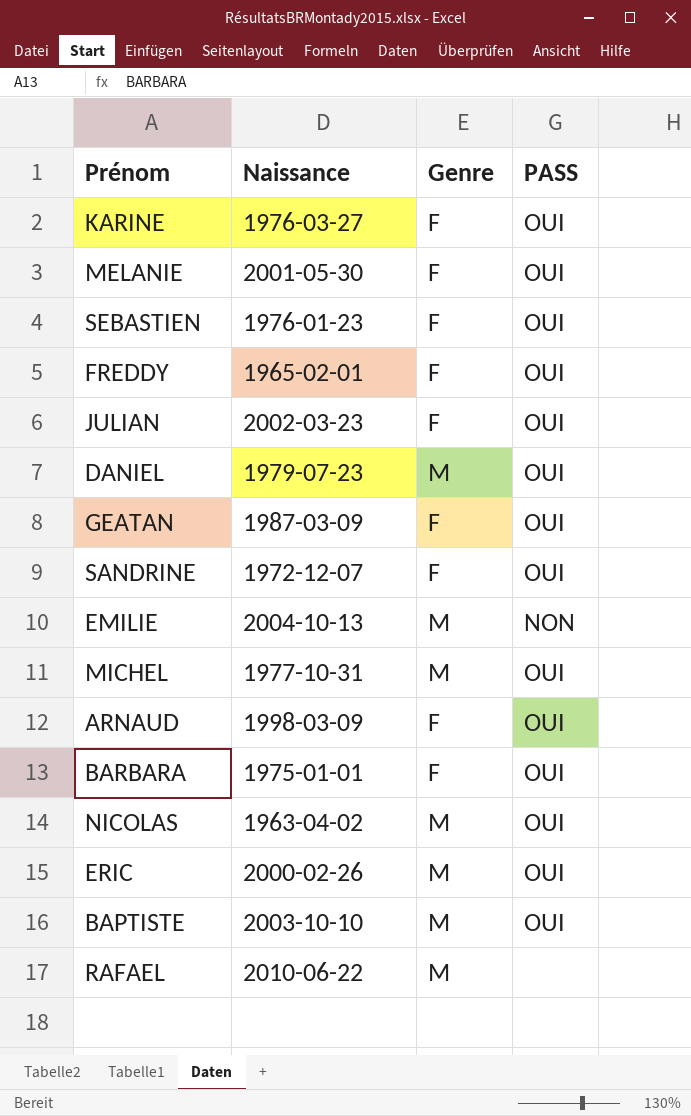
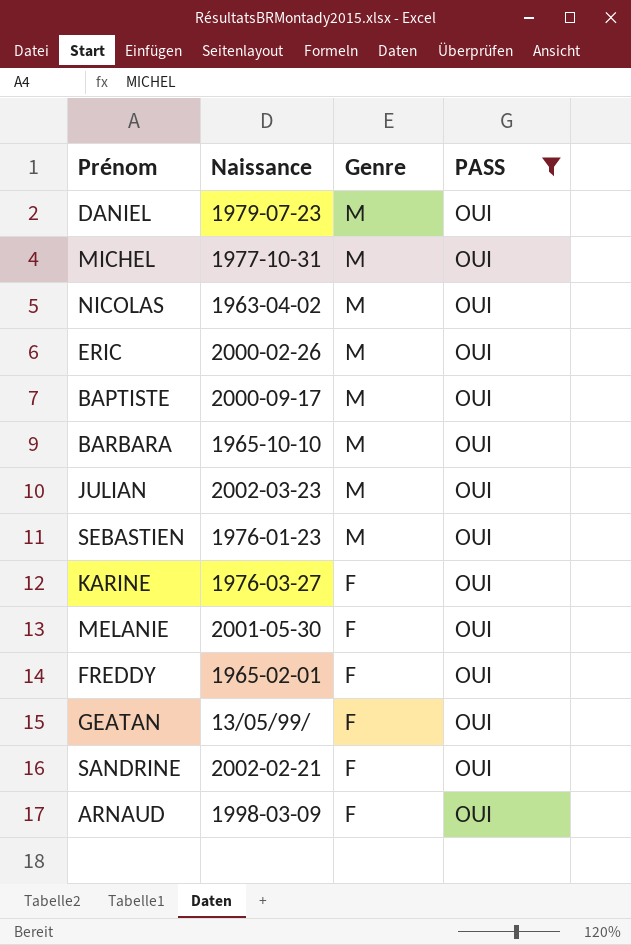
filter: none -> PASS = OUI
row order: none -> Genre descending
BAPTISTE | Naissance: 2003-10-10 -> 2000-09-17
BARBARA | Naissance: 1975-01-01 -> 1965-10-10
BARBARA | Genre: F -> M
JULIAN | Genre: F -> M
SEBASTIEN | Genre: F -> M
GEATAN | Naissance: 1987-03-09 -> 13/05/99/
SANDRINE | Naissance: 1972-12-07 -> 2002-02-21

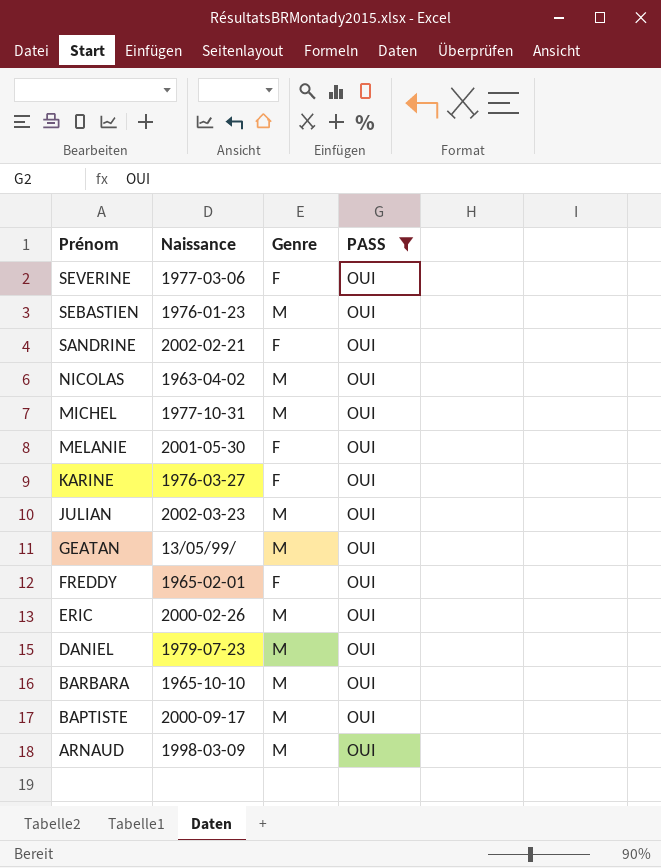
row order: Genre descending -> Prénom descending
row SEVERINE: none -> 1977-03-06 | F | OUI
GEATAN | Genre: F -> M
ARNAUD | Genre: F -> M

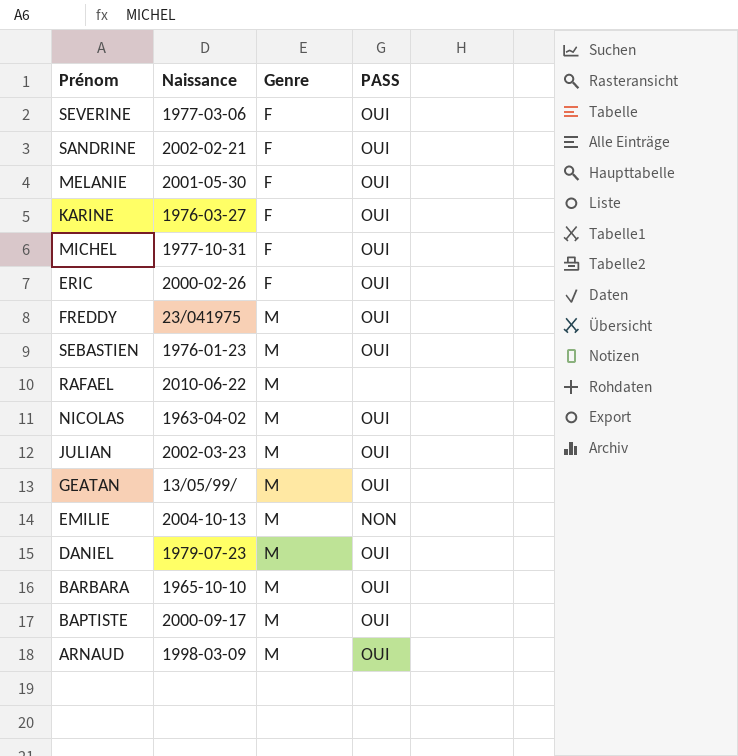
filter: PASS = OUI -> none
row order: Prénom descending -> Genre ascending
MICHEL | Genre: M -> F
ERIC | Genre: M -> F
FREDDY | Naissance: 1965-02-01 -> 23/041975
FREDDY | Genre: F -> M

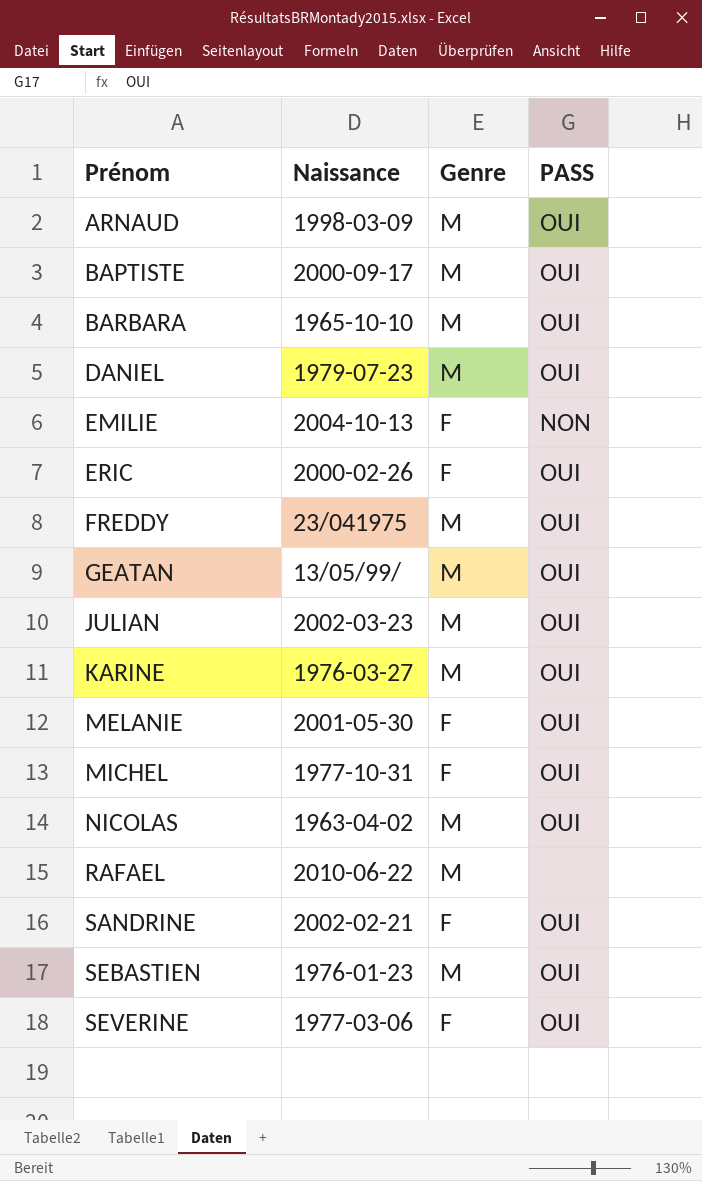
row order: Genre ascending -> Prénom ascending
EMILIE | Genre: M -> F
KARINE | Genre: F -> M

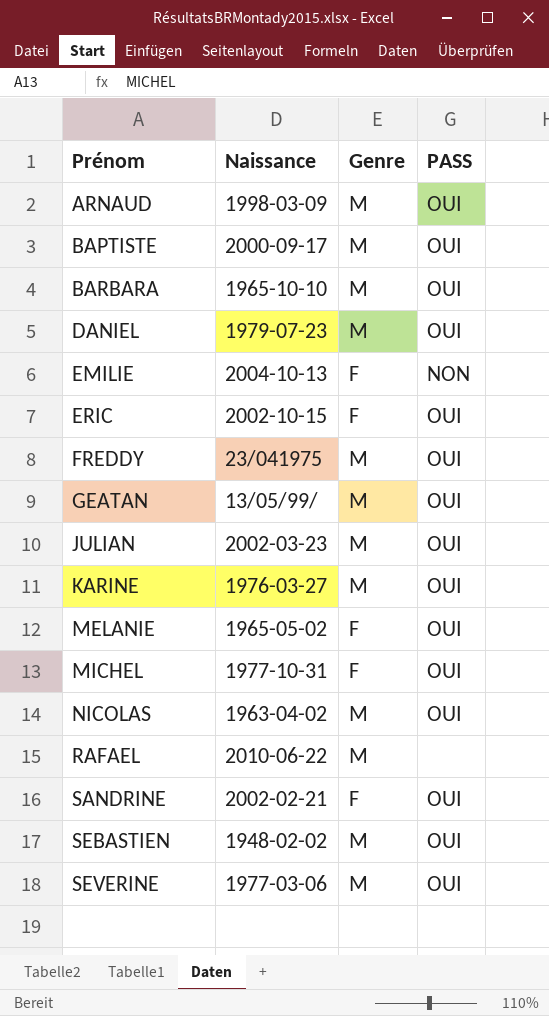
ERIC | Naissance: 2000-02-26 -> 2002-10-15
MELANIE | Naissance: 2001-05-30 -> 1965-05-02
SEBASTIEN | Naissance: 1976-01-23 -> 1948-02-02
SEVERINE | Genre: F -> M

